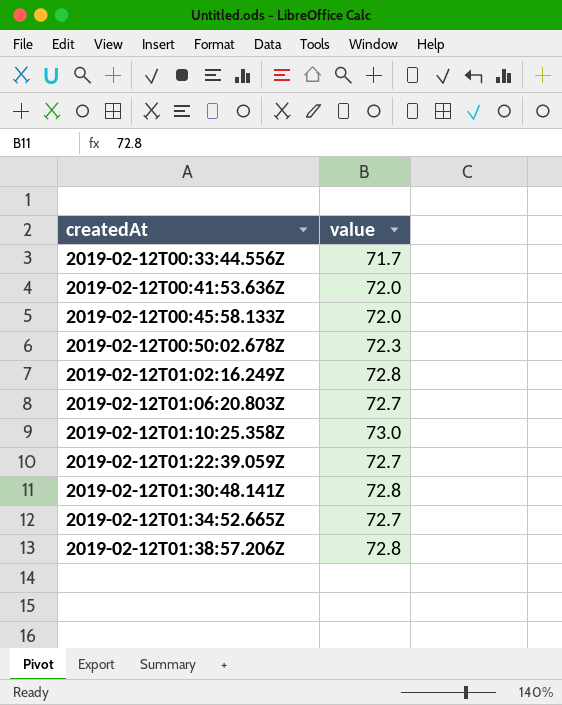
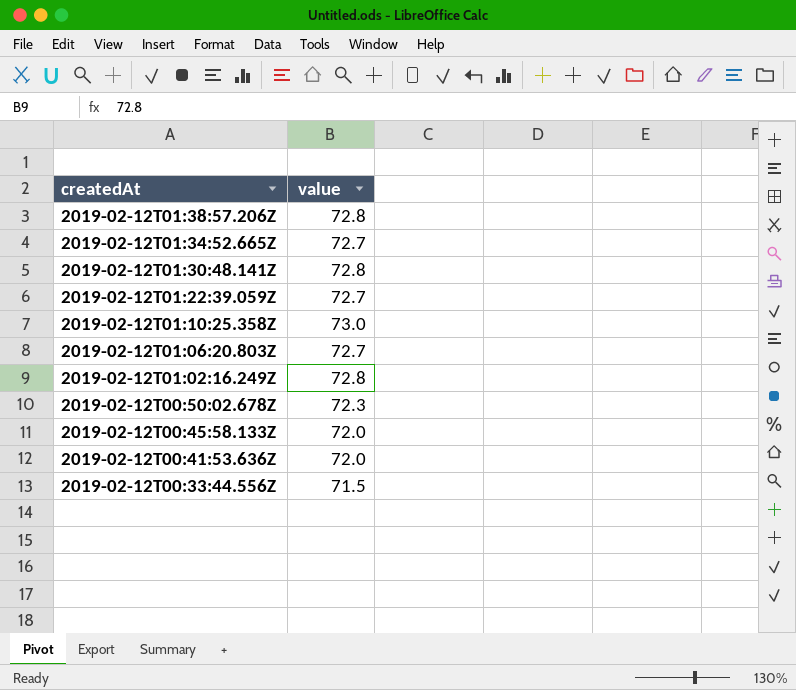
row order: createdAt ascending -> createdAt descending
2019-02-12T00:33:44.556Z | value: 71.7 -> 71.5

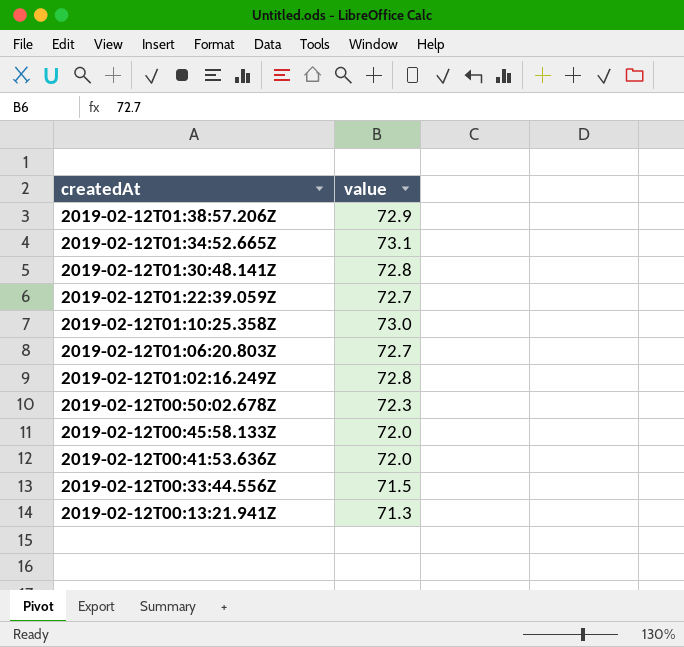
2019-02-12T01:38:57.206Z | value: 72.8 -> 72.9
2019-02-12T01:34:52.665Z | value: 72.7 -> 73.1
row 2019-02-12T00:13:21.941Z: none -> 71.3

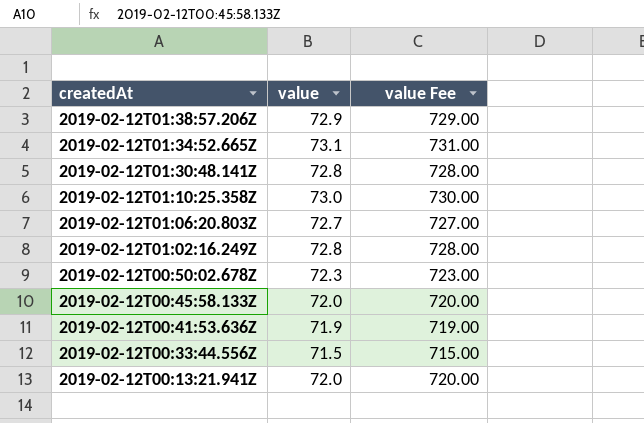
column value Fee | formula: none -> [value] * 10
row 2019-02-12T01:22:39.059Z: 72.7 -> none
2019-02-12T00:41:53.636Z | value: 72.0 -> 71.9
2019-02-12T00:13:21.941Z | value: 71.3 -> 72.0

